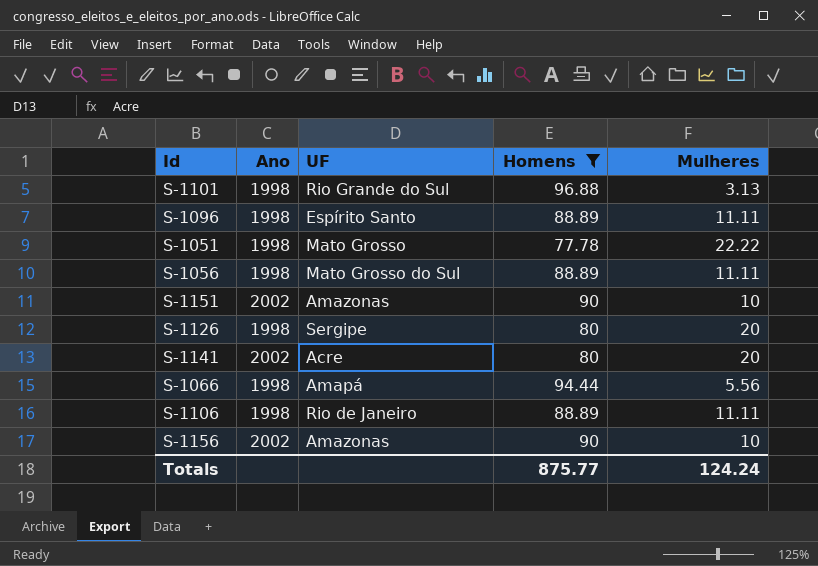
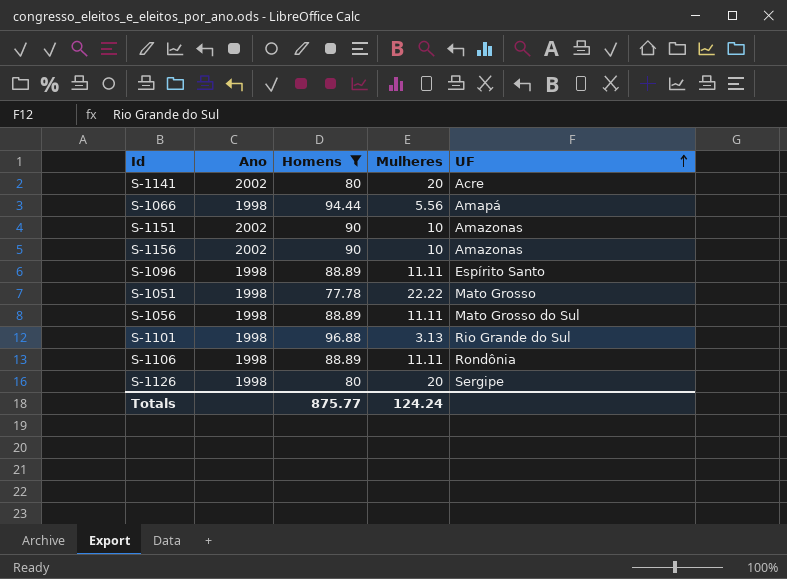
row order: none -> UF ascending
column UF | position: 3 -> 5
S-1106 | UF: Rio de Janeiro -> Rondônia

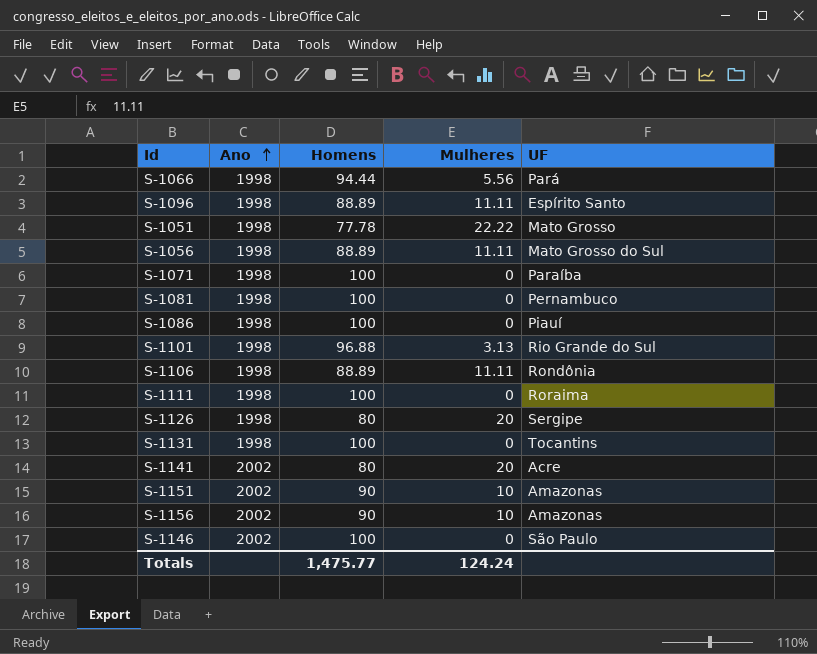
filter: Homens != 100 -> none
row order: UF ascending -> Ano ascending
S-1066 | UF: Amapá -> Pará
Totals | Homens: 875.77 -> 1,475.77

